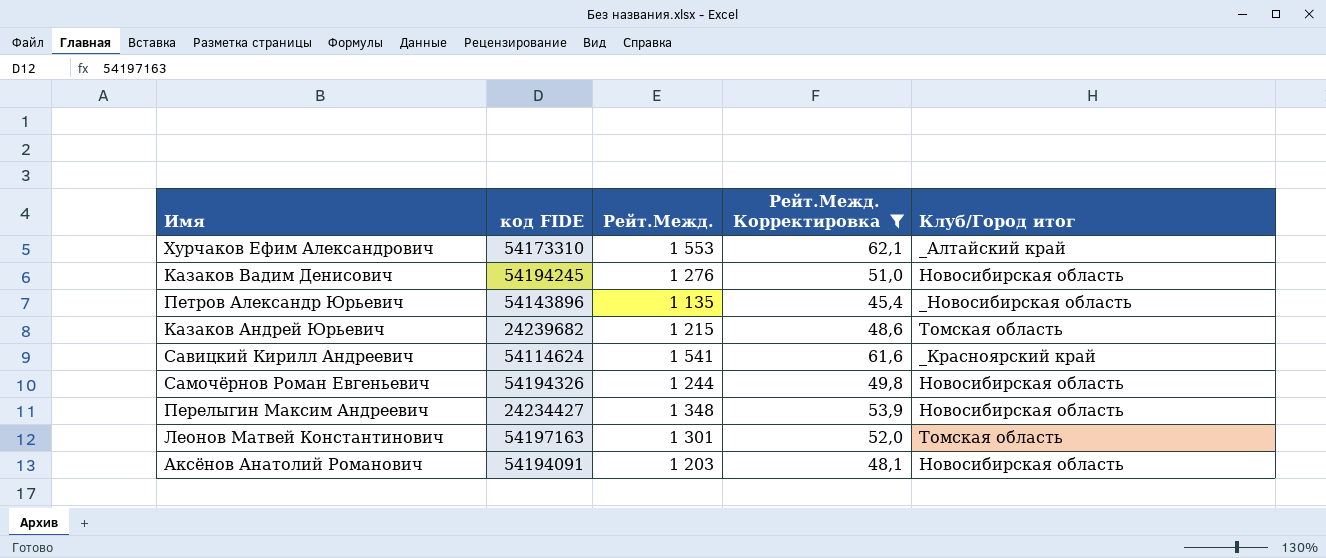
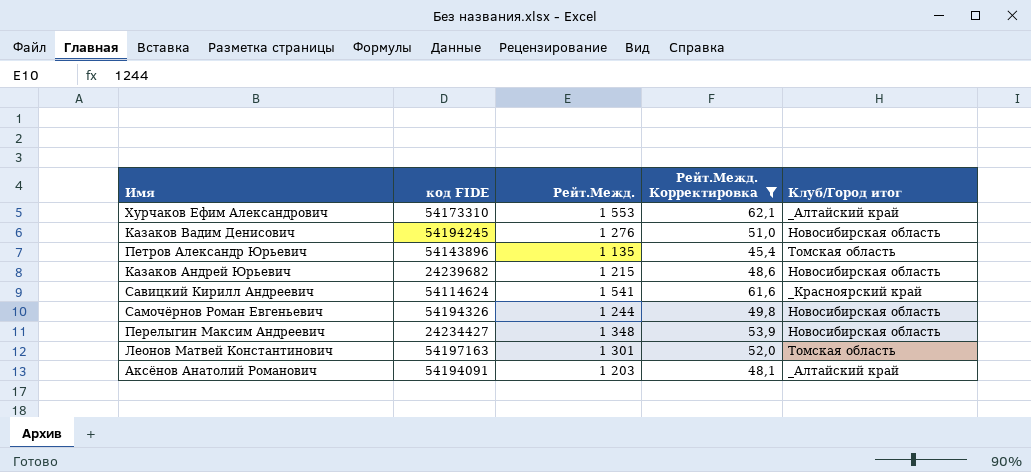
Петров Александр Юрьевич | Клуб/Город итог: _Новосибирская область -> Томская область
Казаков Андрей Юрьевич | Клуб/Город итог: Томская область -> Новосибирская область
Аксёнов Анатолий Романович | Клуб/Город итог: Новосибирская область -> _Алтайский край

